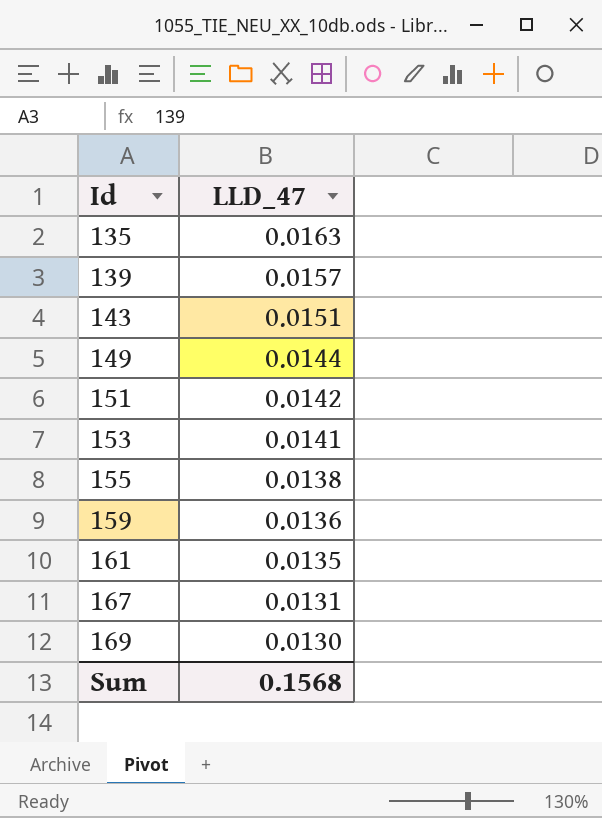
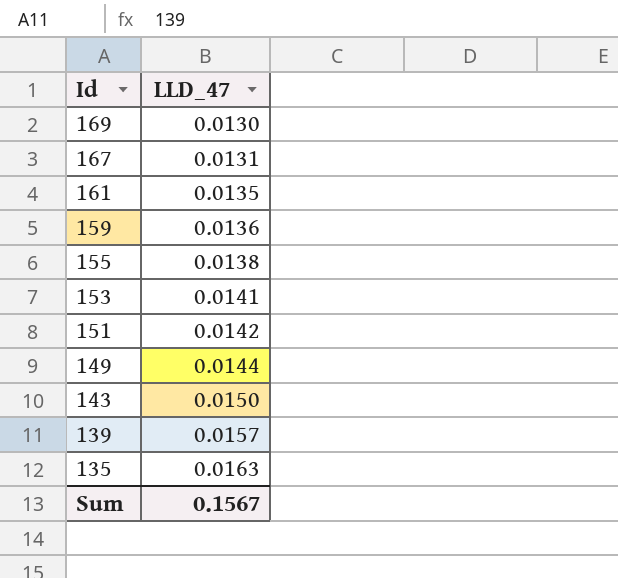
row order: Id ascending -> Id descending
143 | LLD_47: 0.0151 -> 0.0150
Sum | LLD_47: 0.1568 -> 0.1567

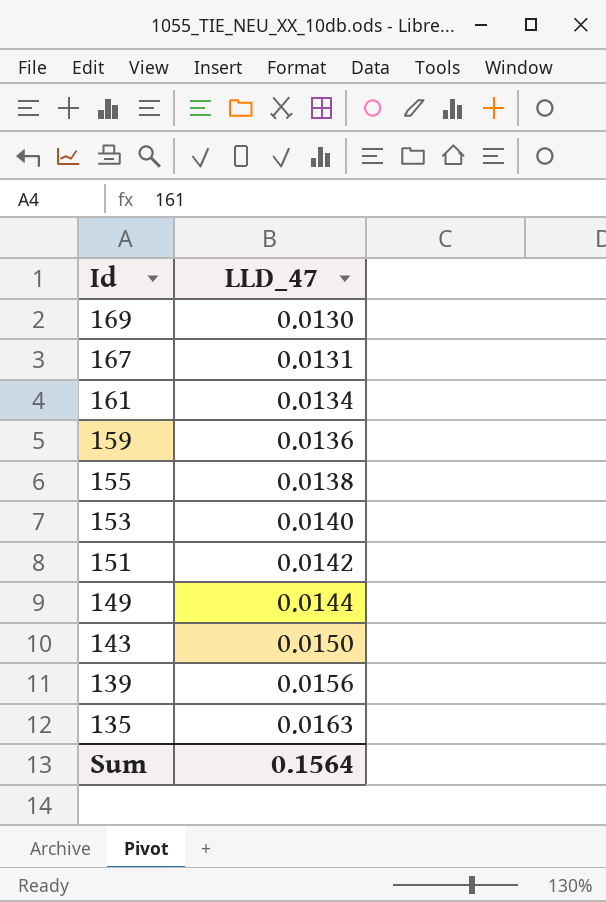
161 | LLD_47: 0.0135 -> 0.0134
153 | LLD_47: 0.0141 -> 0.0140
139 | LLD_47: 0.0157 -> 0.0156
Sum | LLD_47: 0.1567 -> 0.1564

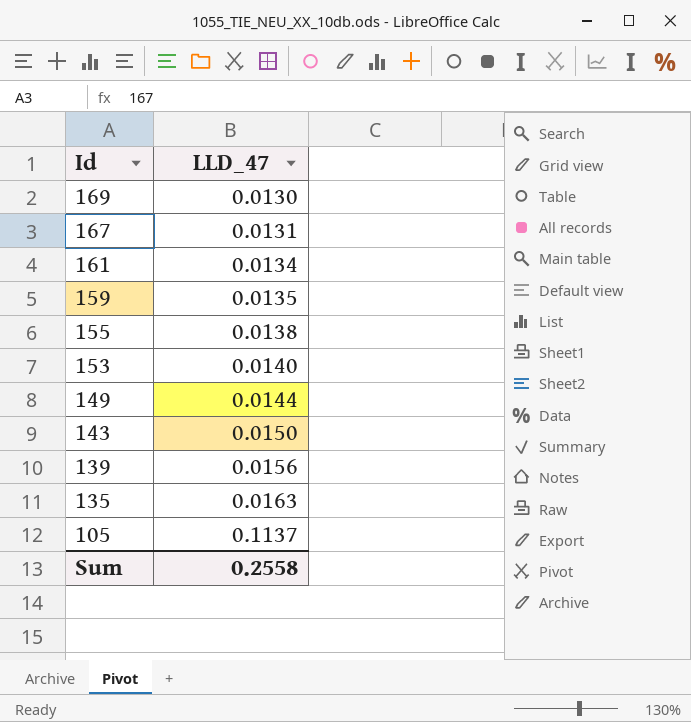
row 151: 0.0142 -> none
159 | LLD_47: 0.0136 -> 0.0135
row 105: none -> 0.1137
Sum | LLD_47: 0.1564 -> 0.2558

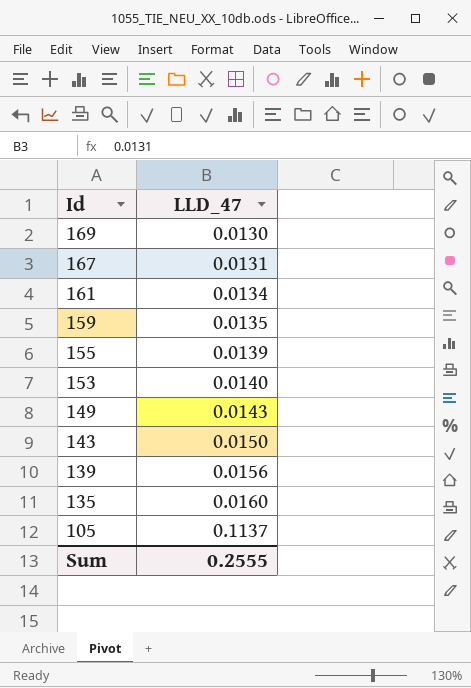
155 | LLD_47: 0.0138 -> 0.0139
149 | LLD_47: 0.0144 -> 0.0143
135 | LLD_47: 0.0163 -> 0.0160
Sum | LLD_47: 0.2558 -> 0.2555

